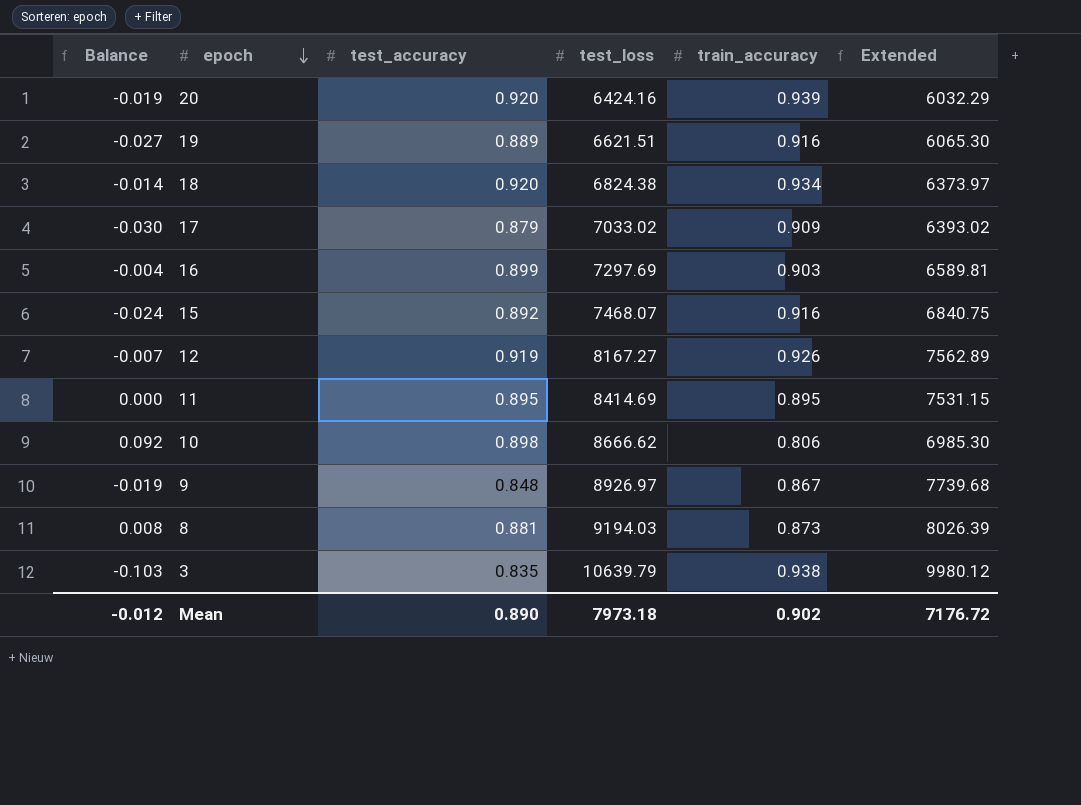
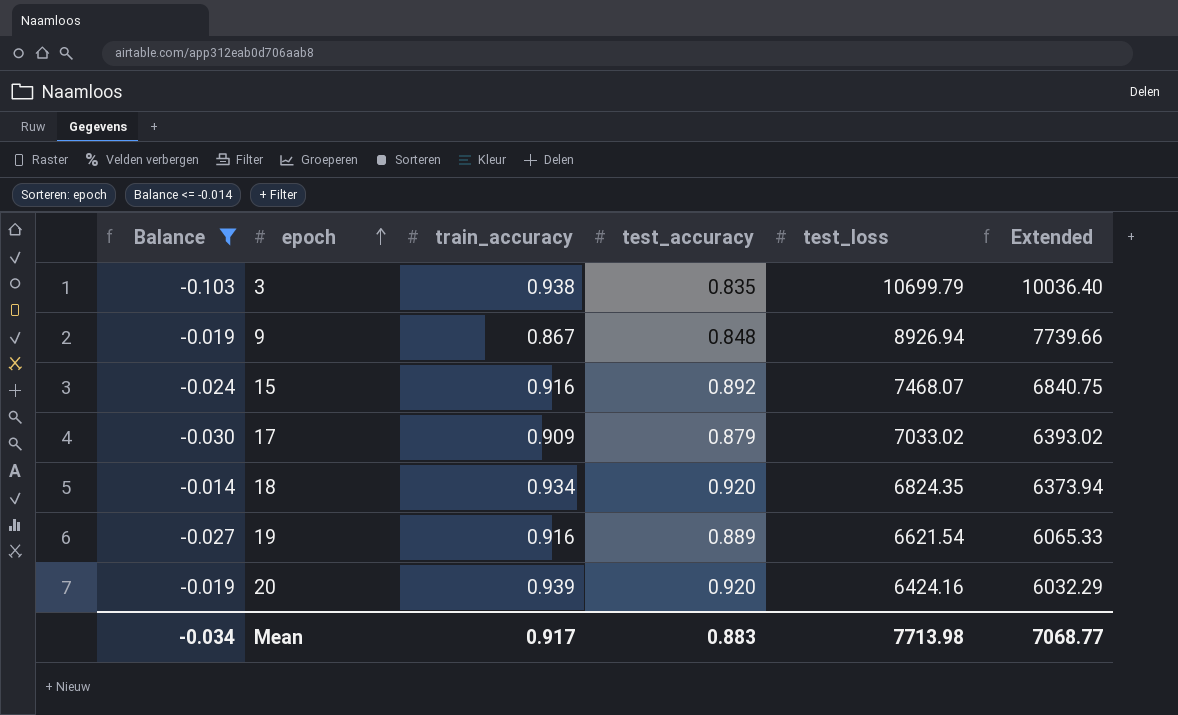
filter: none -> Balance <= -0.014
row order: epoch descending -> epoch ascending
column train_accuracy | position: 5 -> 3
3 | test_loss: 10639.79 -> 10699.79
3 | Extended: 9980.12 -> 10036.40
9 | test_loss: 8926.97 -> 8926.94
9 | Extended: 7739.68 -> 7739.66
18 | test_loss: 6824.38 -> 6824.35
18 | Extended: 6373.97 -> 6373.94
19 | test_loss: 6621.51 -> 6621.54
19 | Extended: 6065.30 -> 6065.33
Mean | Balance: -0.012 -> -0.034
Mean | train_accuracy: 0.902 -> 0.917
Mean | test_accuracy: 0.890 -> 0.883
Mean | test_loss: 7973.18 -> 7713.98
Mean | Extended: 7176.72 -> 7068.77

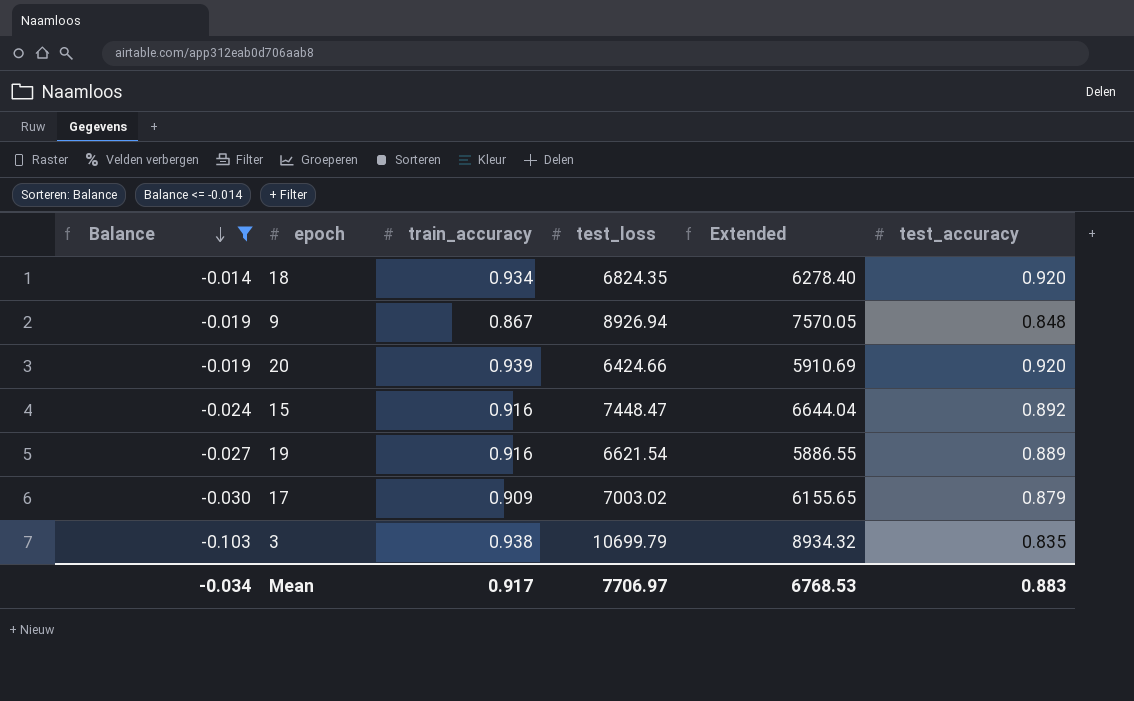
row order: epoch ascending -> Balance descending
column Extended | formula: [train_accuracy] * [test_loss] -> [test_loss] * [test_accuracy]
column test_accuracy | position: 4 -> 6
20 | test_loss: 6424.16 -> 6424.66
15 | test_loss: 7468.07 -> 7448.47
17 | test_loss: 7033.02 -> 7003.02
Mean | test_loss: 7713.98 -> 7706.97
Mean | Extended: 7068.77 -> 6768.53

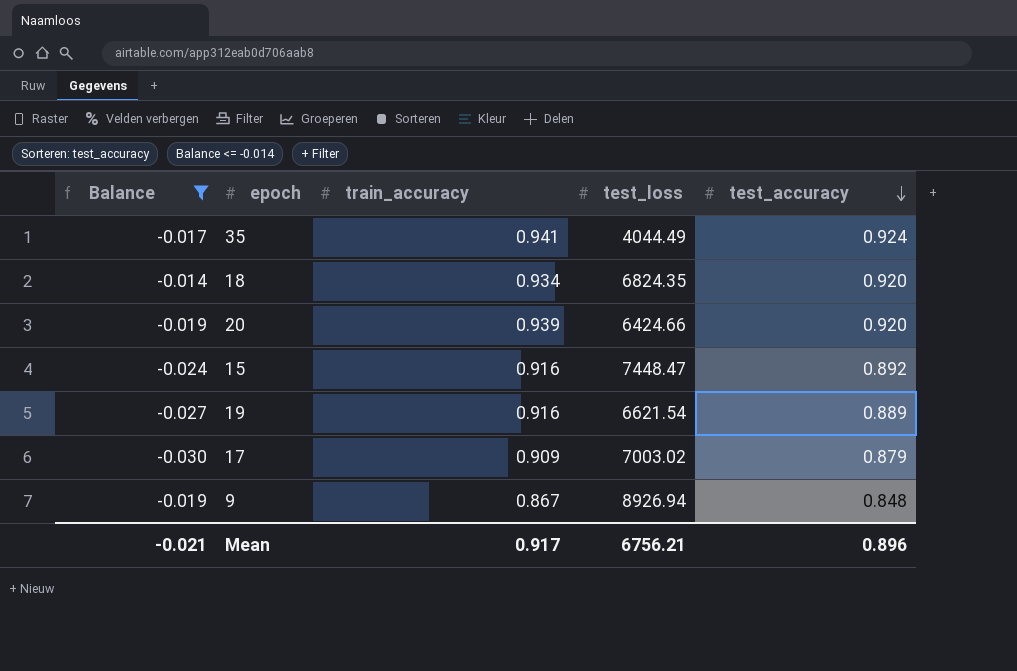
row order: Balance descending -> test_accuracy descending
column Extended | formula: [test_loss] * [test_accuracy] -> none
row 3: -0.103 | 0.938 | 10699.79 | 8934.32 | 0.835 -> none
row 35: none -> -0.017 | 0.941 | 4044.49 | 0.924
Mean | Balance: -0.034 -> -0.021
Mean | test_loss: 7706.97 -> 6756.21
Mean | test_accuracy: 0.883 -> 0.896

